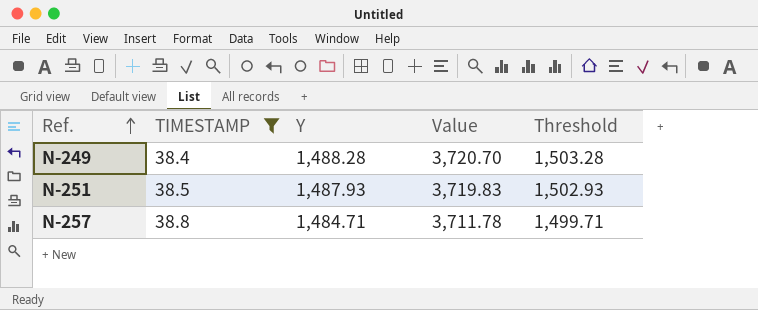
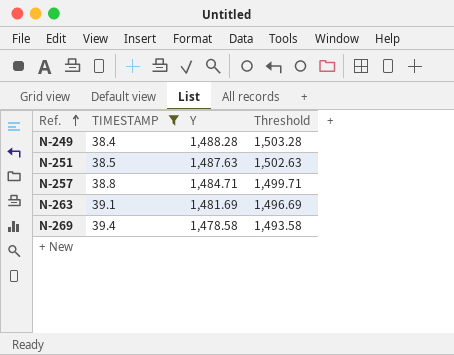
column Value | formula: [Y] * 2.5 -> none
N-251 | Y: 1,487.93 -> 1,487.63
N-251 | Threshold: 1,502.93 -> 1,502.63
row N-263: none -> 39.1 | 1,481.69 | 1,496.69
row N-269: none -> 39.4 | 1,478.58 | 1,493.58

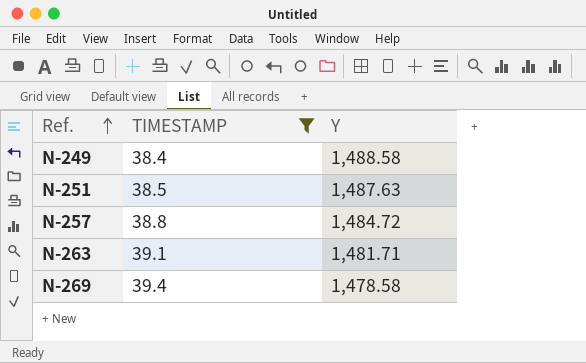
column Threshold | formula: [Y] + 15 -> none
N-249 | Y: 1,488.28 -> 1,488.58
N-257 | Y: 1,484.71 -> 1,484.72
N-263 | Y: 1,481.69 -> 1,481.71

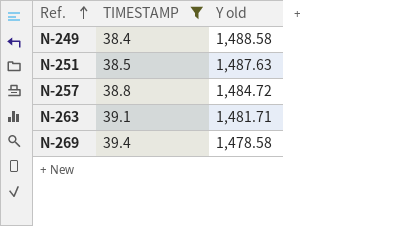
column name: Y -> Y old

